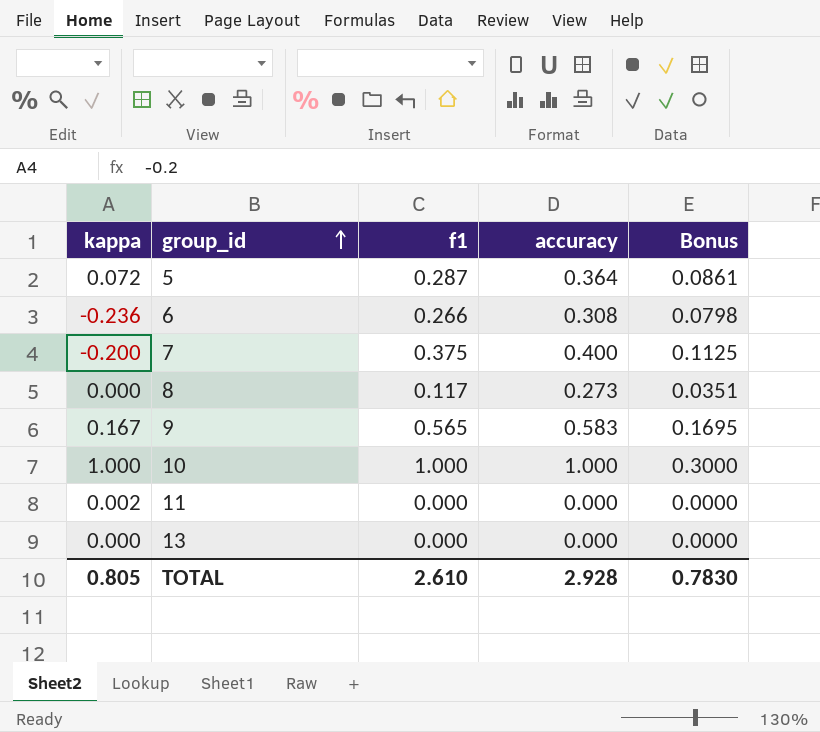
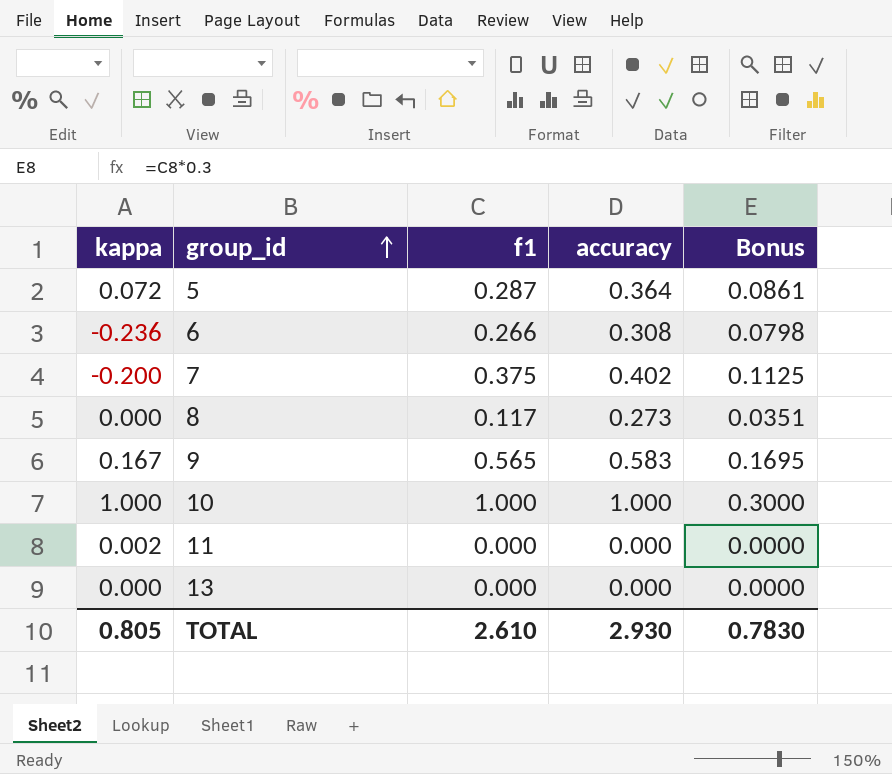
7 | accuracy: 0.400 -> 0.402
TOTAL | accuracy: 2.928 -> 2.930

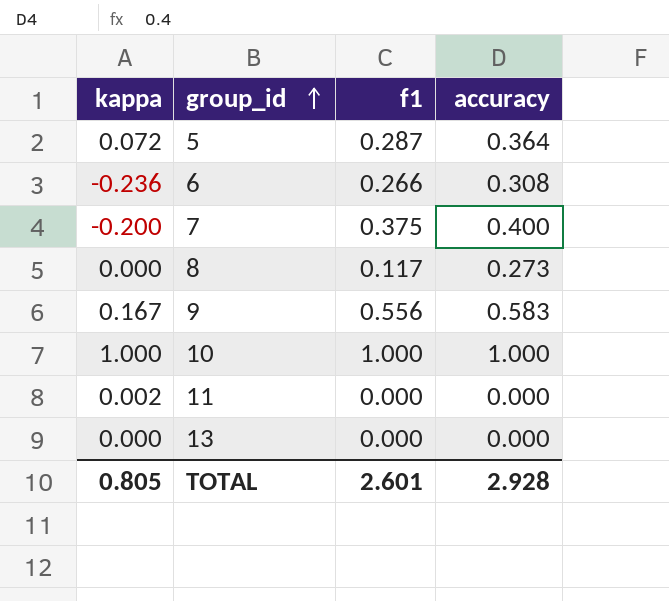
column Bonus | formula: [f1] * 0.3 -> none
7 | accuracy: 0.402 -> 0.400
9 | f1: 0.565 -> 0.556
TOTAL | f1: 2.610 -> 2.601
TOTAL | accuracy: 2.930 -> 2.928

